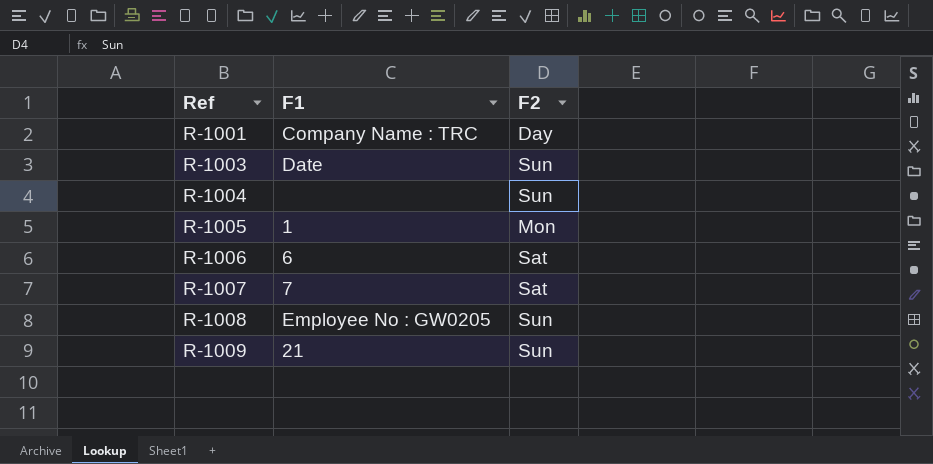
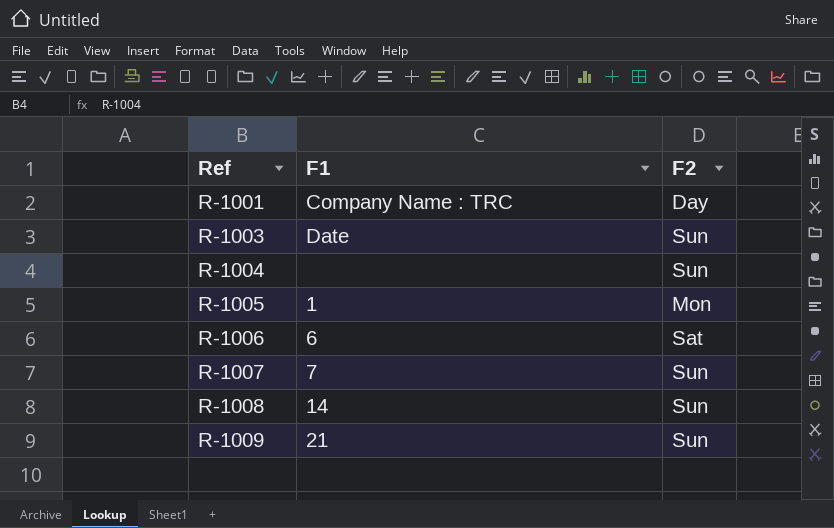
R-1007 | F2: Sat -> Sun
R-1008 | F1: Employee No : GW0205 -> 14

